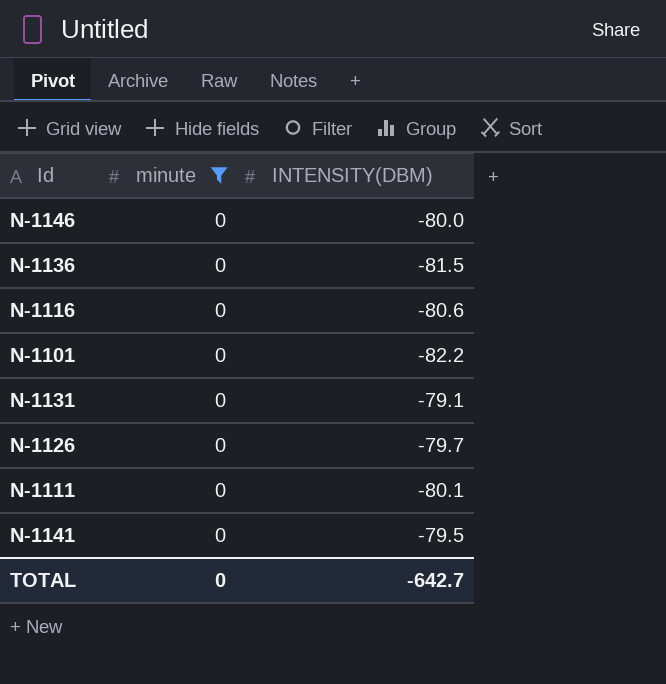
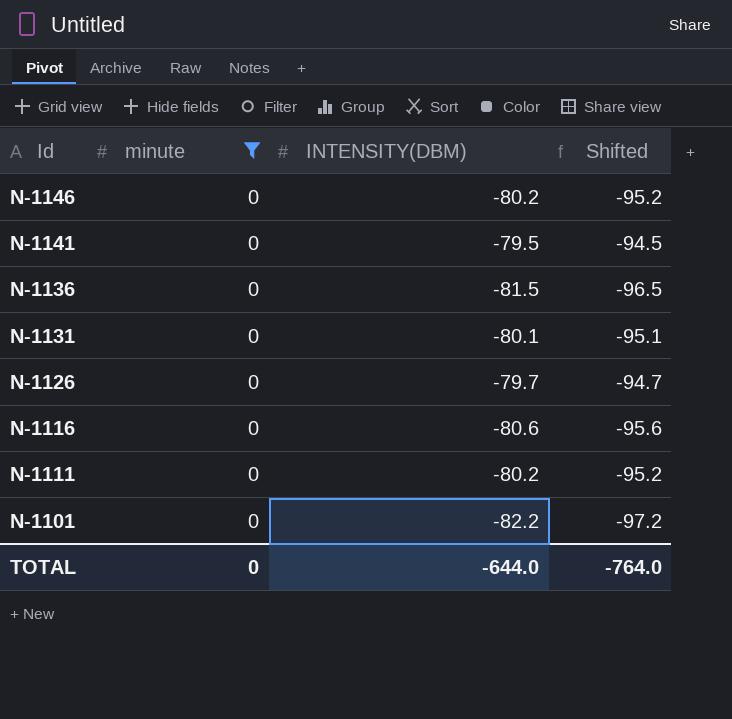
row order: none -> Id descending
column Shifted | formula: none -> [INTENSITY(DBM)] - 15
N-1146 | INTENSITY(DBM): -80.0 -> -80.2
N-1131 | INTENSITY(DBM): -79.1 -> -80.1
N-1111 | INTENSITY(DBM): -80.1 -> -80.2
TOTAL | INTENSITY(DBM): -642.7 -> -644.0

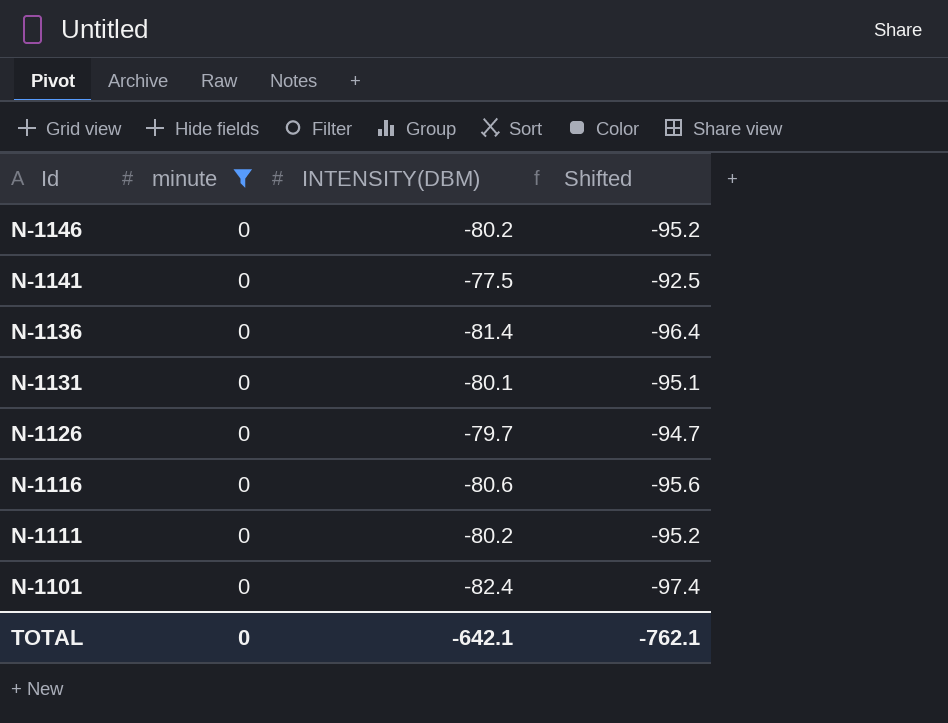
N-1141 | INTENSITY(DBM): -79.5 -> -77.5
N-1141 | Shifted: -94.5 -> -92.5
N-1136 | INTENSITY(DBM): -81.5 -> -81.4
N-1136 | Shifted: -96.5 -> -96.4
N-1101 | INTENSITY(DBM): -82.2 -> -82.4
N-1101 | Shifted: -97.2 -> -97.4
TOTAL | INTENSITY(DBM): -644.0 -> -642.1
TOTAL | Shifted: -764.0 -> -762.1

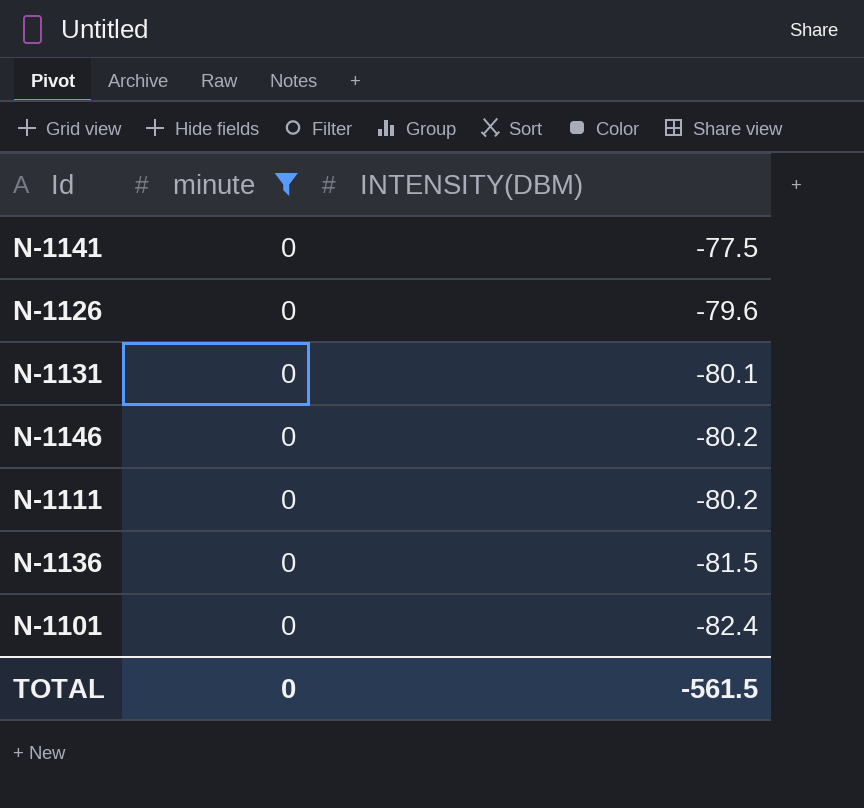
row order: Id descending -> INTENSITY(DBM) descending
column Shifted | formula: [INTENSITY(DBM)] - 15 -> none
row N-1116: 0 | -80.6 | -95.6 -> none
N-1126 | INTENSITY(DBM): -79.7 -> -79.6
N-1136 | INTENSITY(DBM): -81.4 -> -81.5
TOTAL | INTENSITY(DBM): -642.1 -> -561.5

